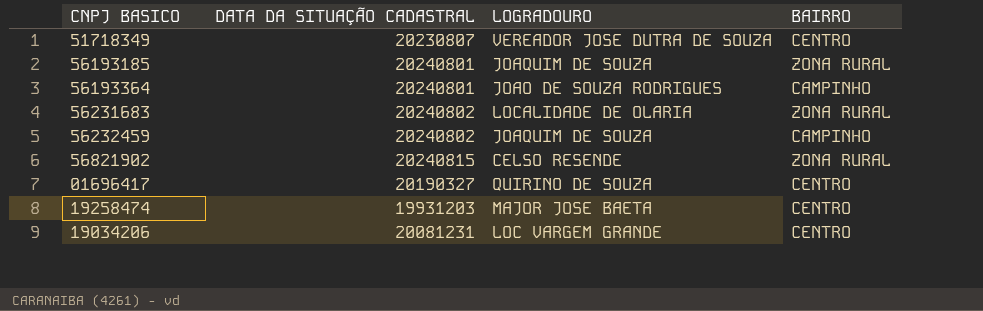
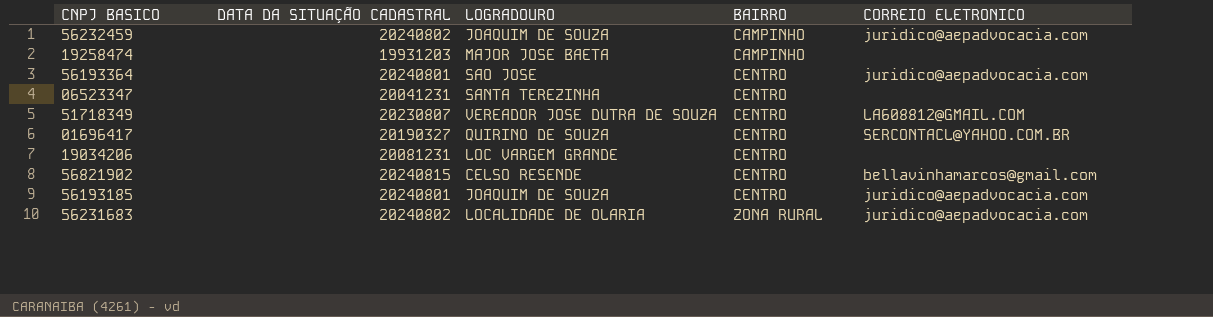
row order: none -> BAIRRO ascending
column CORREIO ELETRONICO | position: none -> 5
19258474 | BAIRRO: CENTRO -> CAMPINHO
56193364 | LOGRADOURO: JOAO DE SOUZA RODRIGUES -> SAO JOSE
56193364 | BAIRRO: CAMPINHO -> CENTRO
row 06523347: none -> 20041231 | SANTA TEREZINHA | CENTRO | none
56821902 | BAIRRO: ZONA RURAL -> CENTRO
56193185 | BAIRRO: ZONA RURAL -> CENTRO

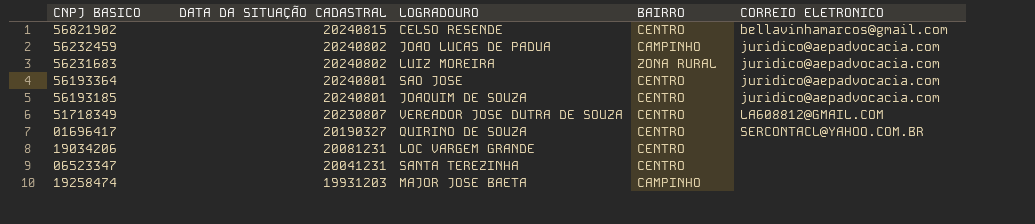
row order: BAIRRO ascending -> DATA DA SITUAÇÃO CADASTRAL descending
56232459 | LOGRADOURO: JOAQUIM DE SOUZA -> JOAO LUCAS DE PADUA
56231683 | LOGRADOURO: LOCALIDADE DE OLARIA -> LUIZ MOREIRA

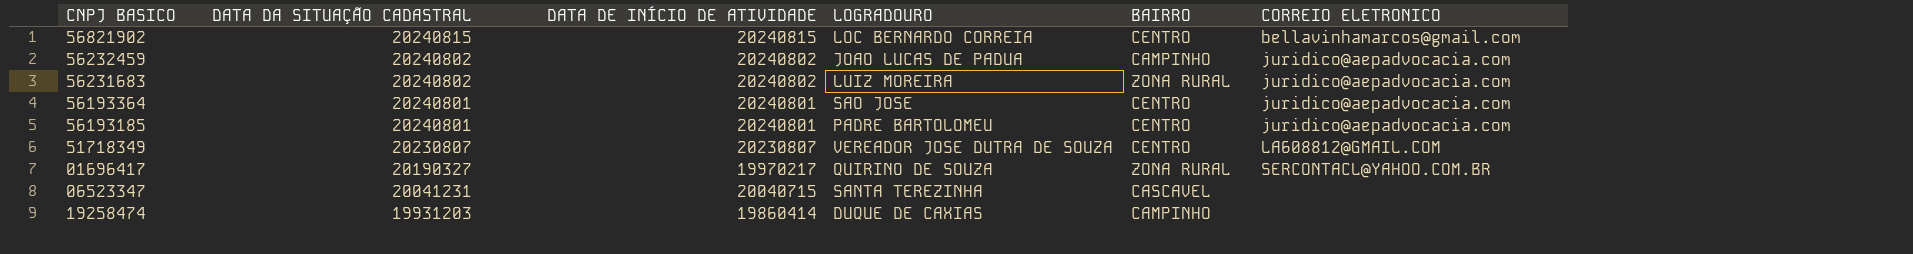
column DATA DE INÍCIO DE ATIVIDADE | position: none -> 3
row 19034206: 20081231 | LOC VARGEM GRANDE | CENTRO | none -> none
56821902 | LOGRADOURO: CELSO RESENDE -> LOC BERNARDO CORREIA
56193185 | LOGRADOURO: JOAQUIM DE SOUZA -> PADRE BARTOLOMEU
01696417 | BAIRRO: CENTRO -> ZONA RURAL
06523347 | BAIRRO: CENTRO -> CASCAVEL
19258474 | LOGRADOURO: MAJOR JOSE BAETA -> DUQUE DE CAXIAS

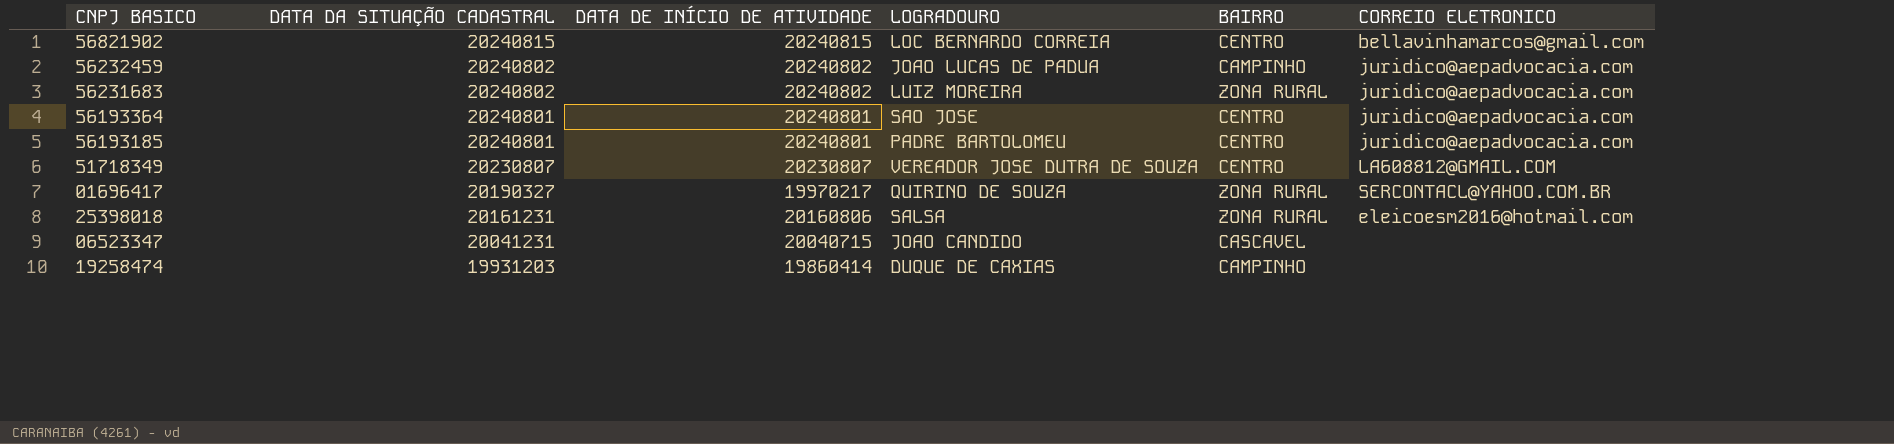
row 25398018: none -> 20161231 | 20160806 | SALSA | ZONA RURAL | eleicoesm2016@hotmail.com
06523347 | LOGRADOURO: SANTA TEREZINHA -> JOAO CANDIDO

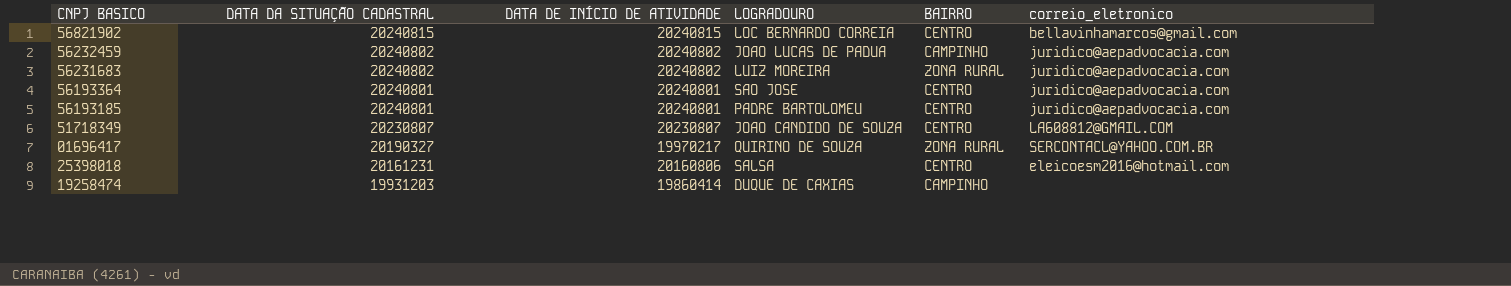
column name: CORREIO ELETRONICO -> correio_eletronico
row 06523347: 20041231 | 20040715 | JOAO CANDIDO | CASCAVEL | none -> none
51718349 | LOGRADOURO: VEREADOR JOSE DUTRA DE SOUZA -> JOAO CANDIDO DE SOUZA
25398018 | BAIRRO: ZONA RURAL -> CENTRO

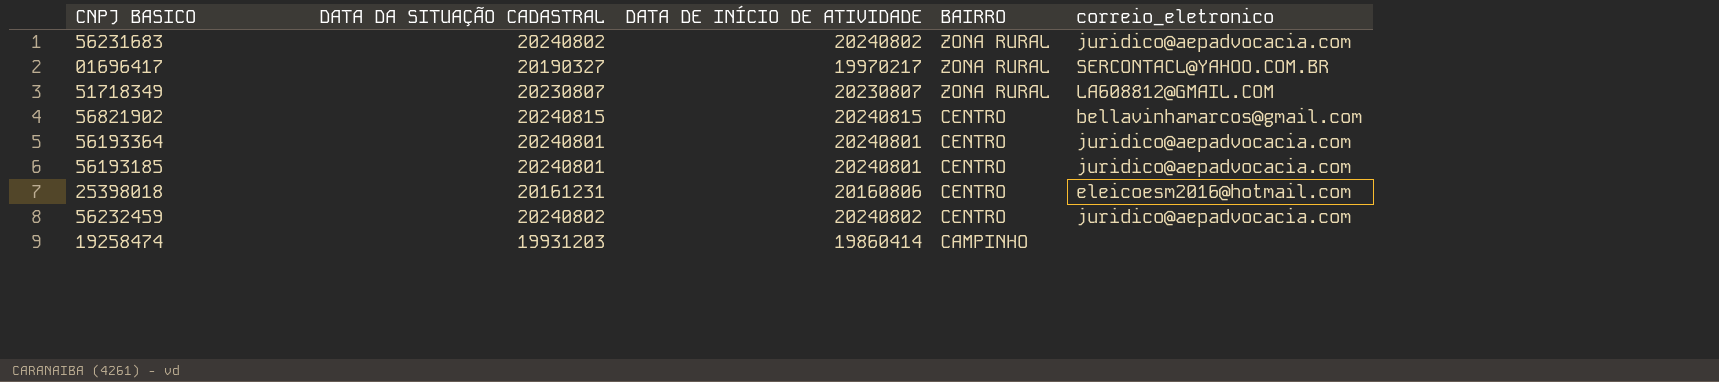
row order: DATA DA SITUAÇÃO CADASTRAL descending -> BAIRRO descending
column LOGRADOURO | position: 4 -> none
51718349 | BAIRRO: CENTRO -> ZONA RURAL
56232459 | BAIRRO: CAMPINHO -> CENTRO

